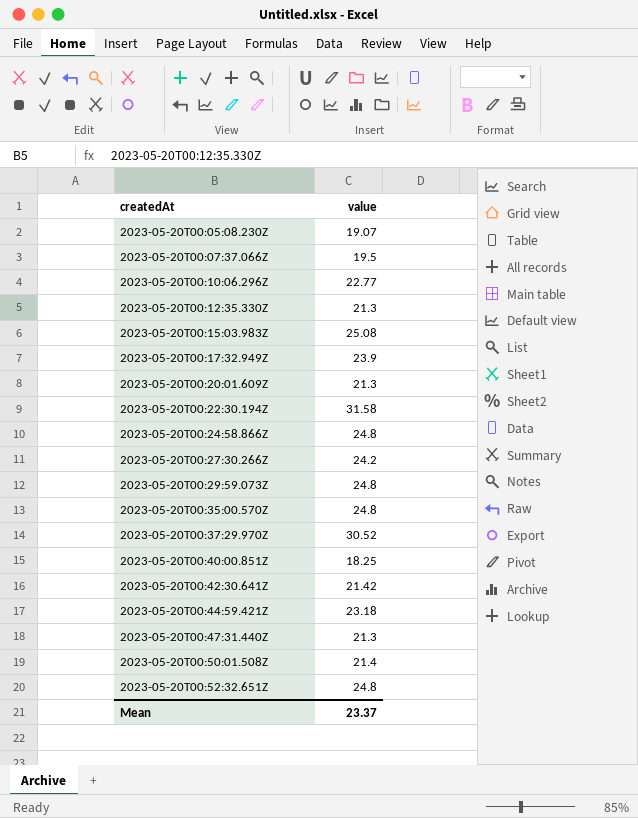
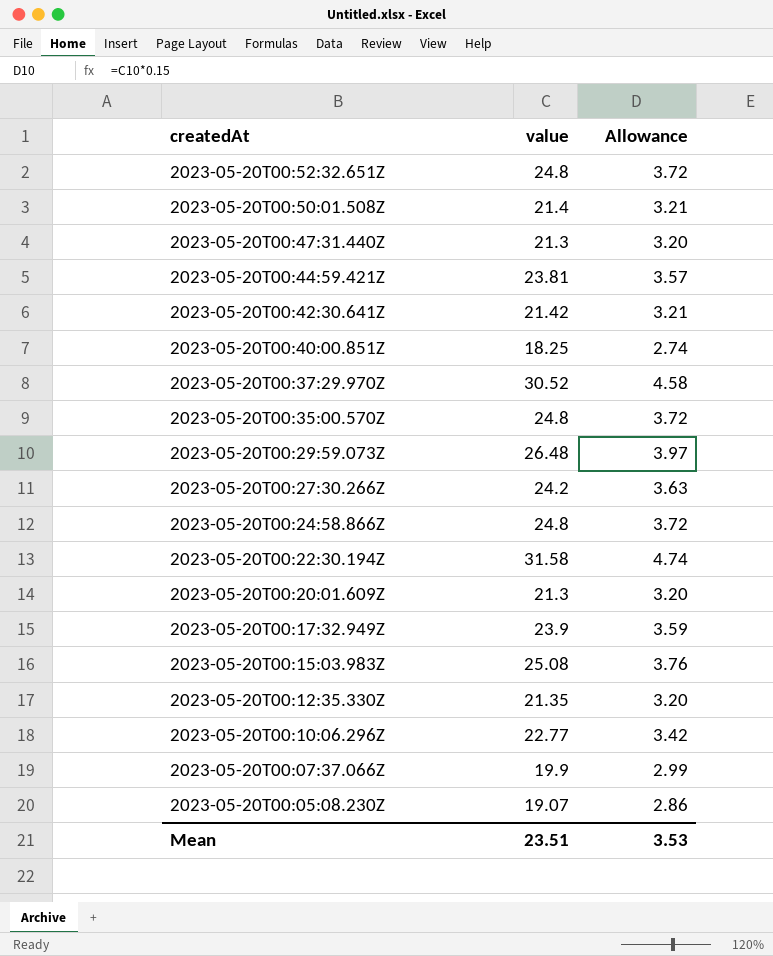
row order: createdAt ascending -> createdAt descending
column Allowance | formula: none -> [value] * 0.15
2023-05-20T00:44:59.421Z | value: 23.18 -> 23.81
2023-05-20T00:29:59.073Z | value: 24.8 -> 26.48
2023-05-20T00:12:35.330Z | value: 21.3 -> 21.35
2023-05-20T00:07:37.066Z | value: 19.5 -> 19.9
Mean | value: 23.37 -> 23.51

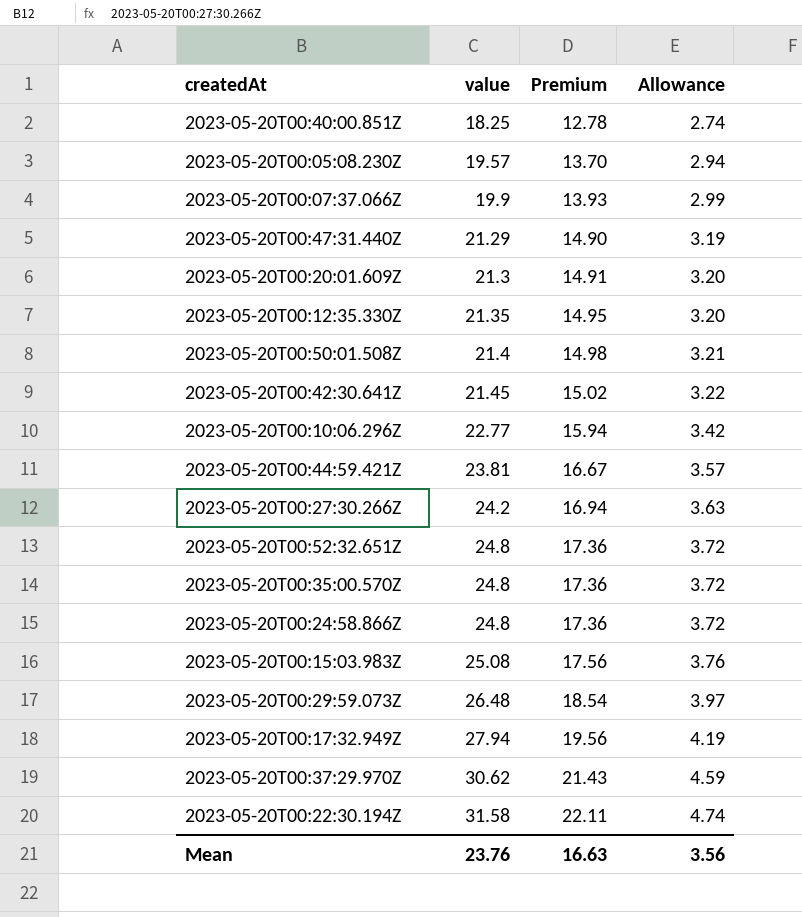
row order: createdAt descending -> value ascending
column Premium | formula: none -> [value] * 0.7
2023-05-20T00:05:08.230Z | value: 19.07 -> 19.57
2023-05-20T00:05:08.230Z | Allowance: 2.86 -> 2.94
2023-05-20T00:47:31.440Z | value: 21.3 -> 21.29
2023-05-20T00:47:31.440Z | Allowance: 3.20 -> 3.19
2023-05-20T00:42:30.641Z | value: 21.42 -> 21.45
2023-05-20T00:42:30.641Z | Allowance: 3.21 -> 3.22
2023-05-20T00:17:32.949Z | value: 23.9 -> 27.94
2023-05-20T00:17:32.949Z | Allowance: 3.59 -> 4.19
2023-05-20T00:37:29.970Z | value: 30.52 -> 30.62
2023-05-20T00:37:29.970Z | Allowance: 4.58 -> 4.59
Mean | value: 23.51 -> 23.76
Mean | Allowance: 3.53 -> 3.56

